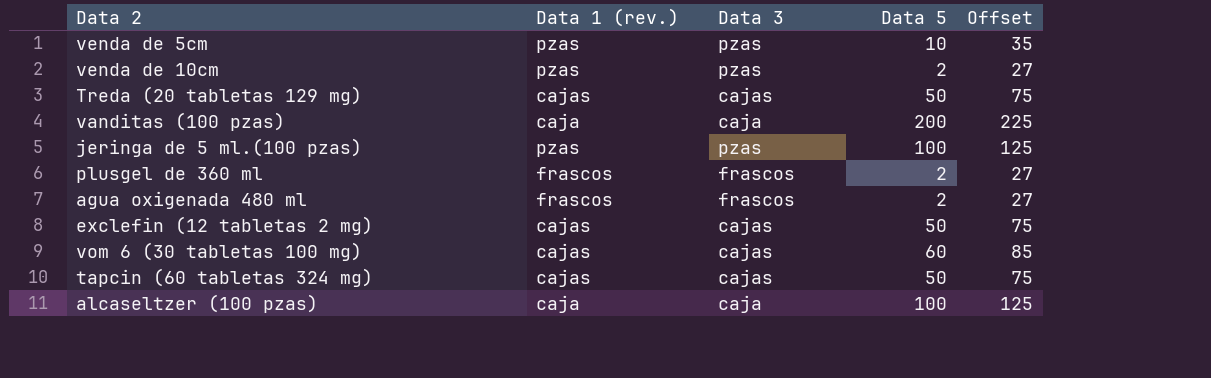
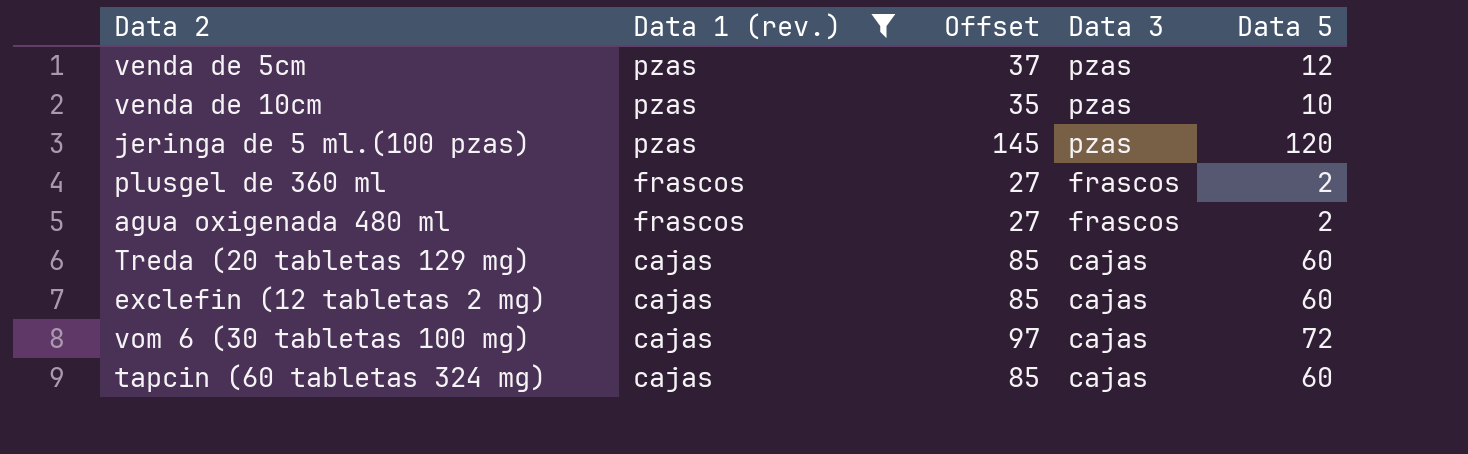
filter: none -> Data 1 (rev.) != caja
row order: none -> Data 1 (rev.) descending
column Offset | position: 5 -> 3
venda de 5cm | Offset: 35 -> 37
venda de 5cm | Data 5: 10 -> 12
venda de 10cm | Offset: 27 -> 35
venda de 10cm | Data 5: 2 -> 10
jeringa de 5 ml.(100 pzas) | Offset: 125 -> 145
jeringa de 5 ml.(100 pzas) | Data 5: 100 -> 120
Treda (20 tabletas 129 mg) | Offset: 75 -> 85
Treda (20 tabletas 129 mg) | Data 5: 50 -> 60
exclefin (12 tabletas 2 mg) | Offset: 75 -> 85
exclefin (12 tabletas 2 mg) | Data 5: 50 -> 60
vom 6 (30 tabletas 100 mg) | Offset: 85 -> 97
vom 6 (30 tabletas 100 mg) | Data 5: 60 -> 72
tapcin (60 tabletas 324 mg) | Offset: 75 -> 85
tapcin (60 tabletas 324 mg) | Data 5: 50 -> 60

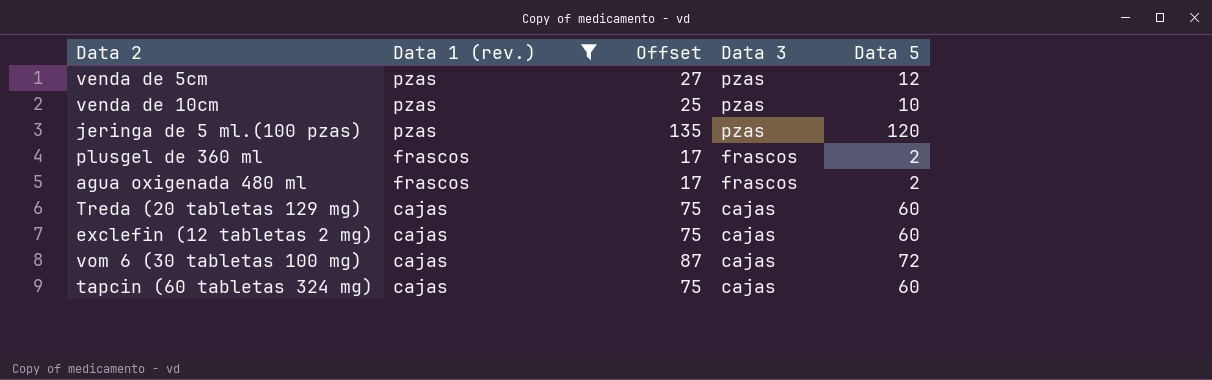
column Offset | formula: [Data 5] + 25 -> [Data 5] + 15

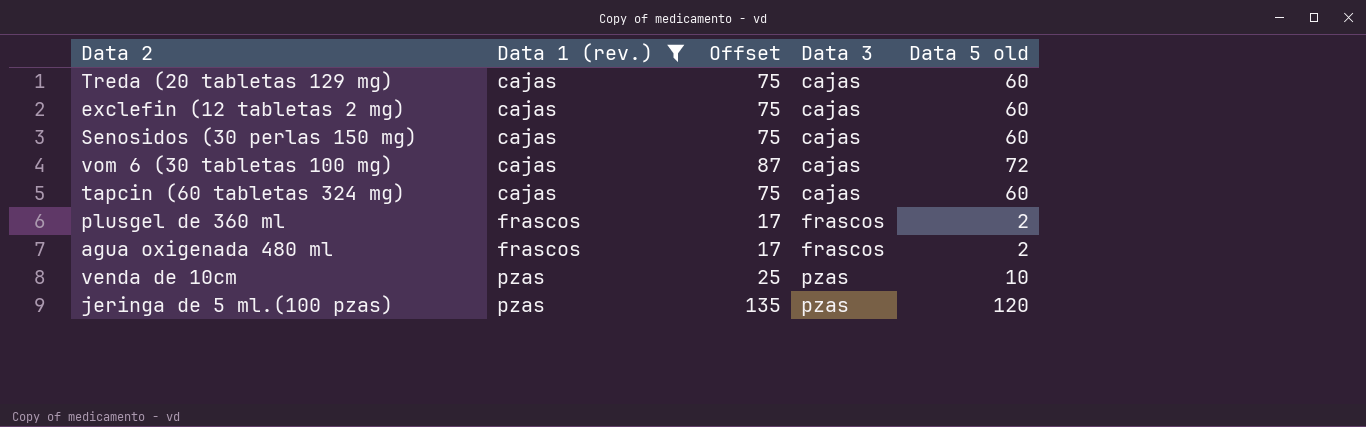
row order: Data 1 (rev.) descending -> Data 1 (rev.) ascending
column name: Data 5 -> Data 5 old
row venda de 5cm: pzas | 27 | pzas | 12 -> none
row Senosidos (30 perlas 150 mg): none -> cajas | 75 | cajas | 60

